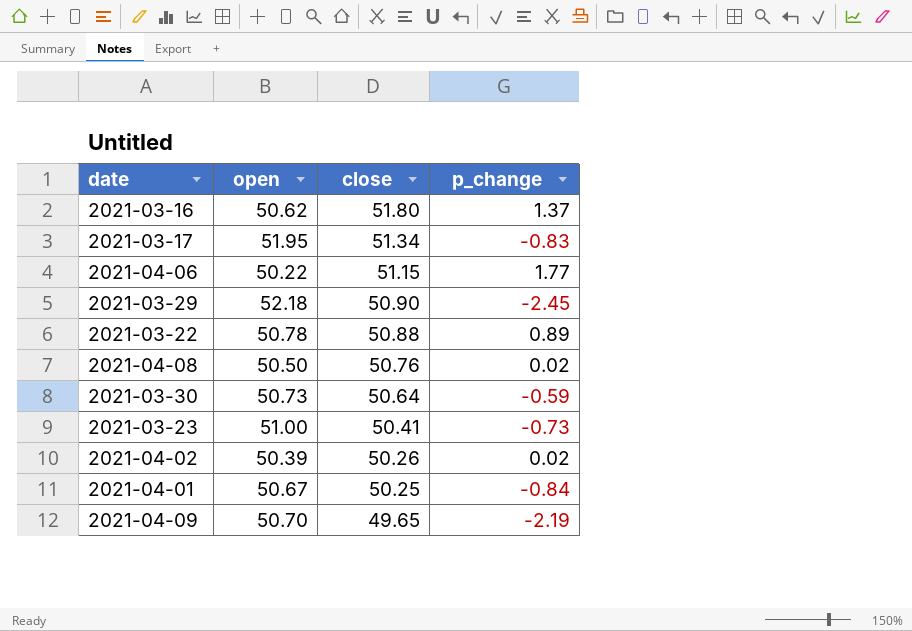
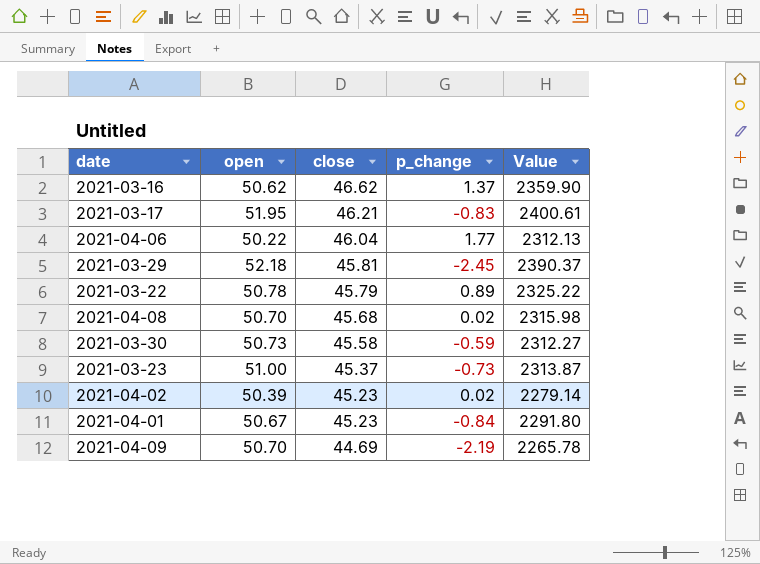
column Value | formula: none -> [open] * [close]
2021-03-16 | close: 51.80 -> 46.62
2021-03-17 | close: 51.34 -> 46.21
2021-04-06 | close: 51.15 -> 46.04
2021-03-29 | close: 50.90 -> 45.81
2021-03-22 | close: 50.88 -> 45.79
2021-04-08 | open: 50.50 -> 50.70
2021-04-08 | close: 50.76 -> 45.68
2021-03-30 | close: 50.64 -> 45.58
2021-03-23 | close: 50.41 -> 45.37
2021-04-02 | close: 50.26 -> 45.23
2021-04-01 | close: 50.25 -> 45.23
2021-04-09 | close: 49.65 -> 44.69

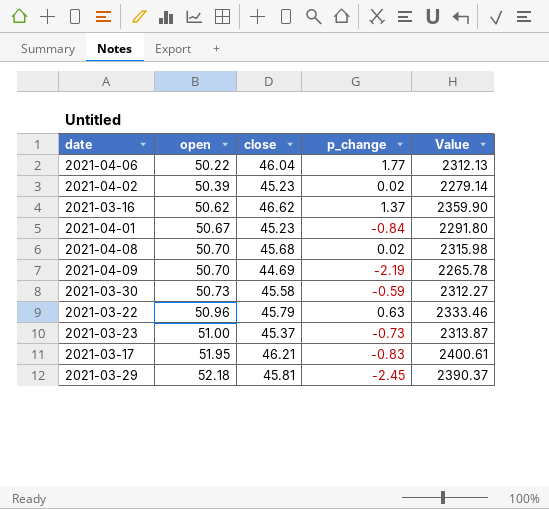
row order: close descending -> open ascending
2021-03-22 | open: 50.78 -> 50.96
2021-03-22 | p_change: 0.89 -> 0.63
2021-03-22 | Value: 2325.22 -> 2333.46

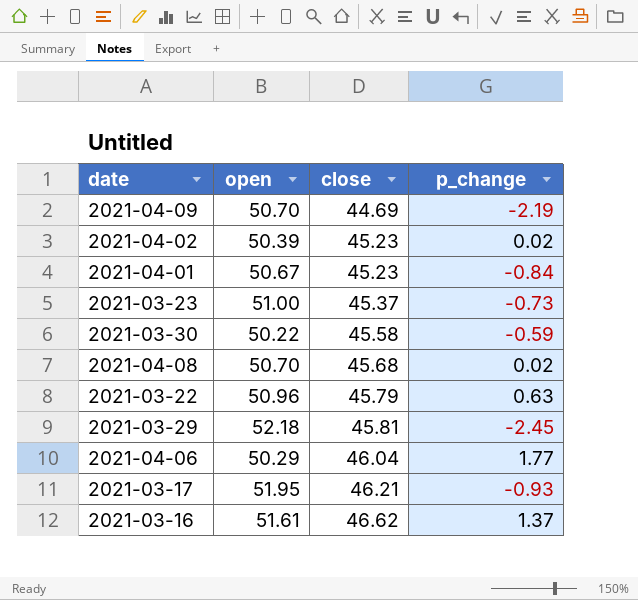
row order: open ascending -> close ascending
column Value | formula: [open] * [close] -> none
2021-03-30 | open: 50.73 -> 50.22
2021-04-06 | open: 50.22 -> 50.29
2021-03-17 | p_change: -0.83 -> -0.93
2021-03-16 | open: 50.62 -> 51.61

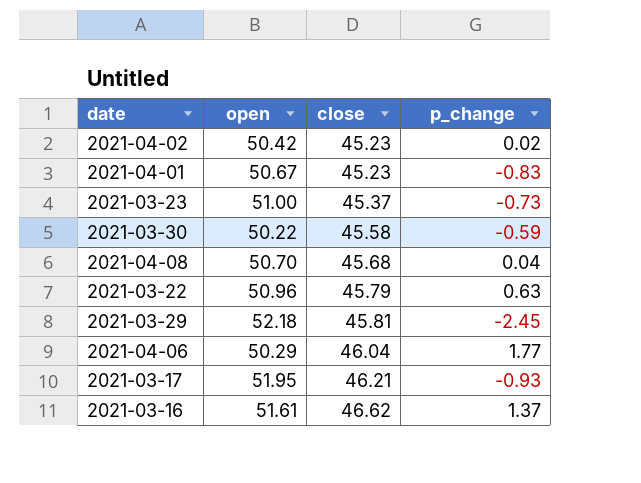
row 2021-04-09: 50.70 | 44.69 | -2.19 -> none
2021-04-02 | open: 50.39 -> 50.42
2021-04-01 | p_change: -0.84 -> -0.83
2021-04-08 | p_change: 0.02 -> 0.04

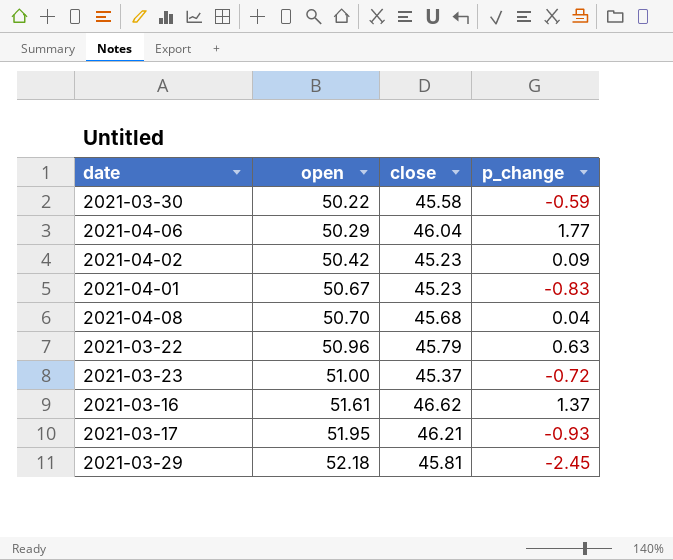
row order: close ascending -> open ascending
2021-04-02 | p_change: 0.02 -> 0.09
2021-03-23 | p_change: -0.73 -> -0.72

